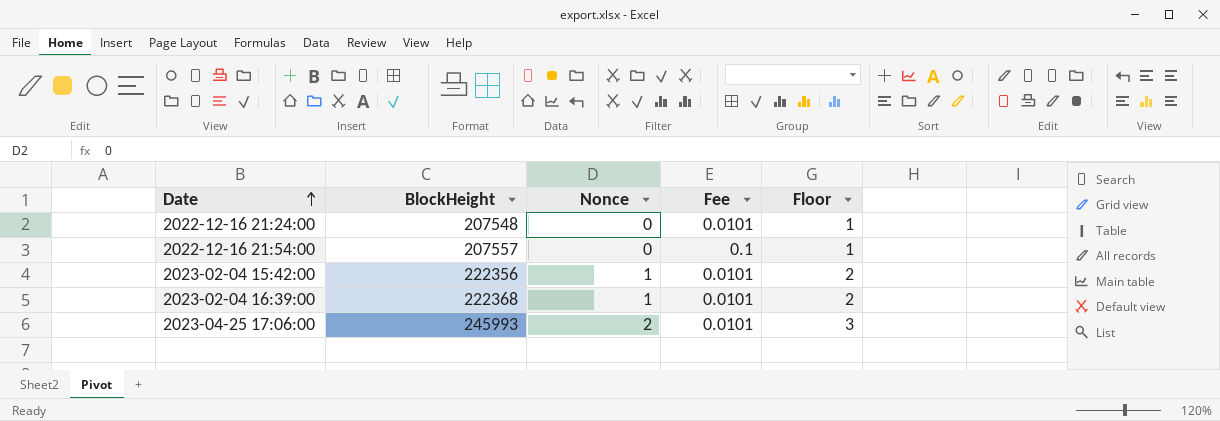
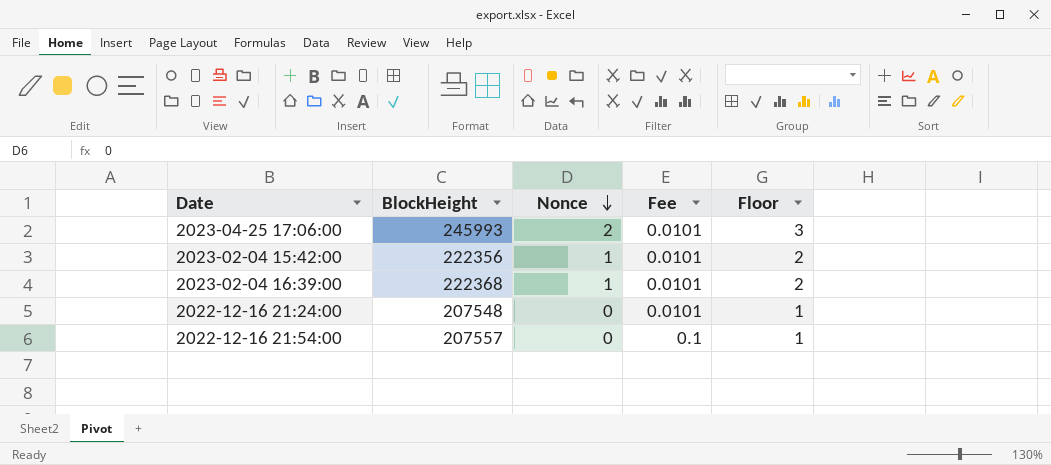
row order: Date ascending -> Nonce descending

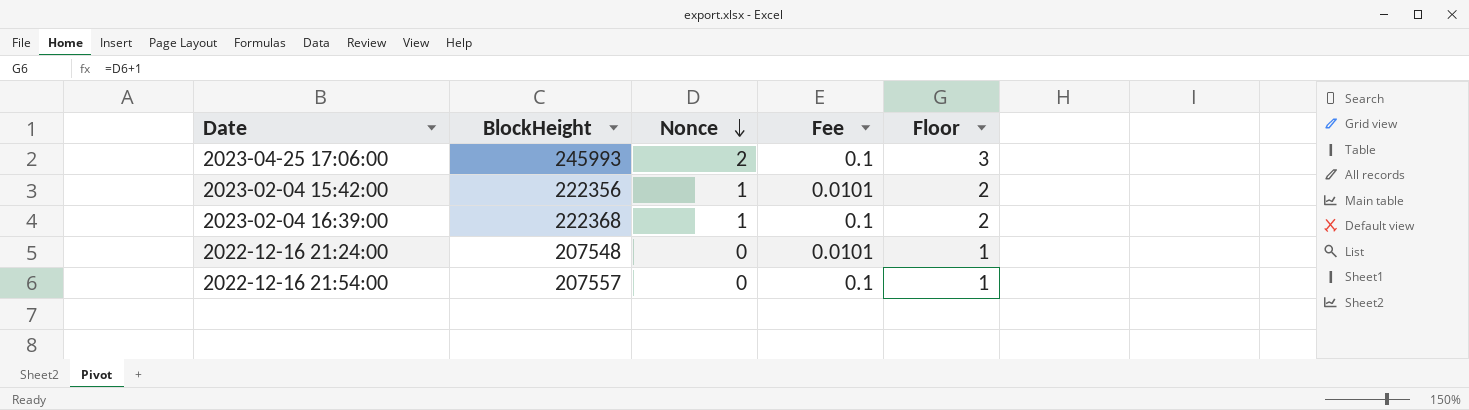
2023-04-25 17:06:00 | Fee: 0.0101 -> 0.1
2023-02-04 16:39:00 | Fee: 0.0101 -> 0.1

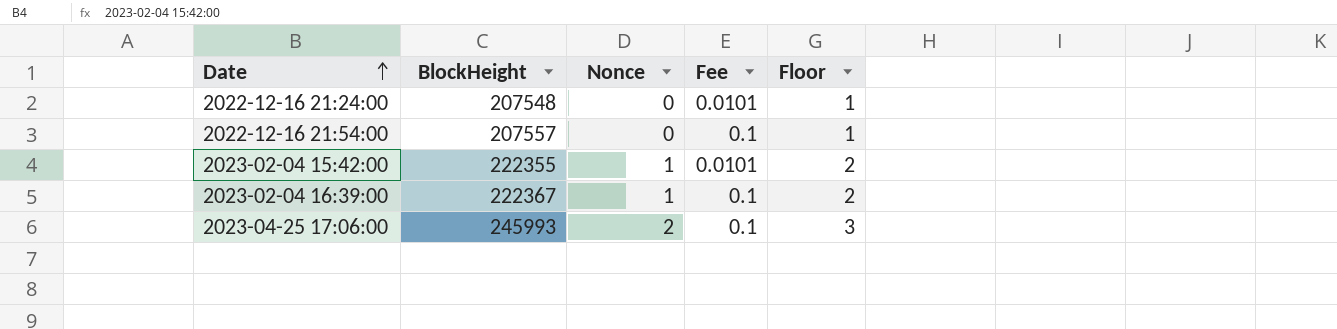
row order: Nonce descending -> Date ascending
2023-02-04 15:42:00 | BlockHeight: 222356 -> 222355
2023-02-04 16:39:00 | BlockHeight: 222368 -> 222367

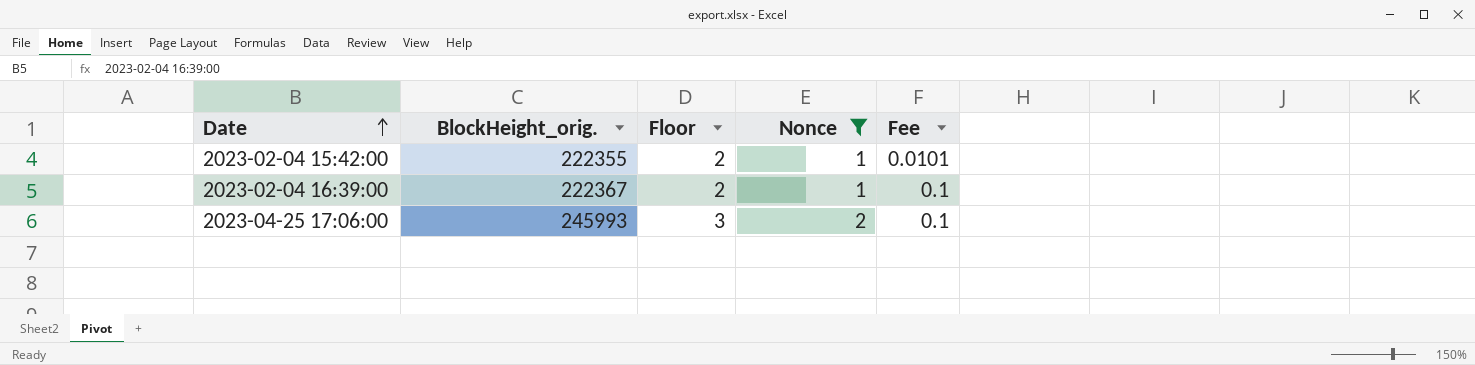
filter: none -> Nonce != 0
column name: BlockHeight -> BlockHeight_orig.
column Floor | position: 5 -> 3

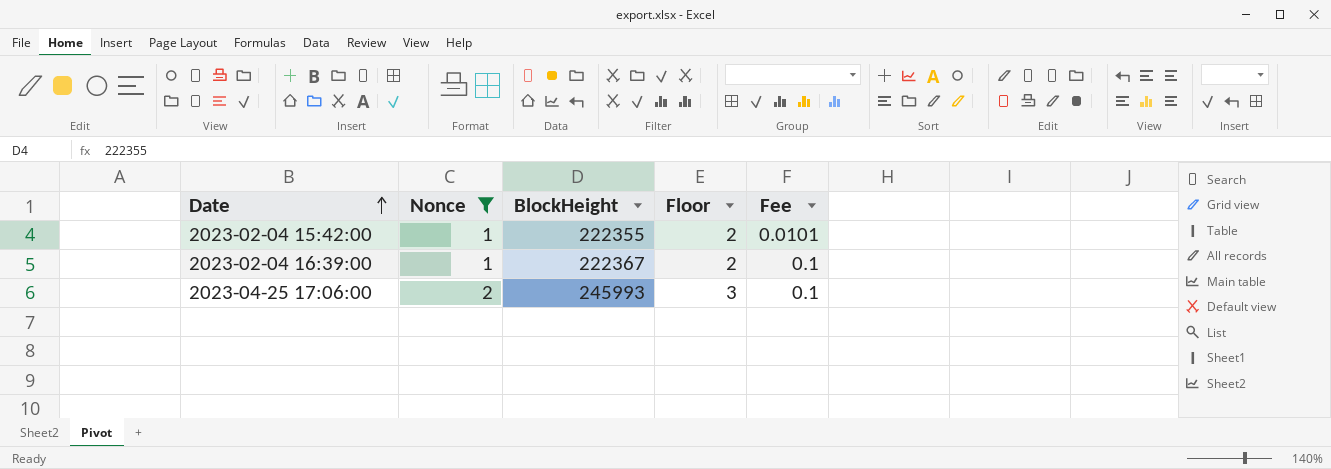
column Nonce | position: 4 -> 2
column name: BlockHeight_orig. -> BlockHeight

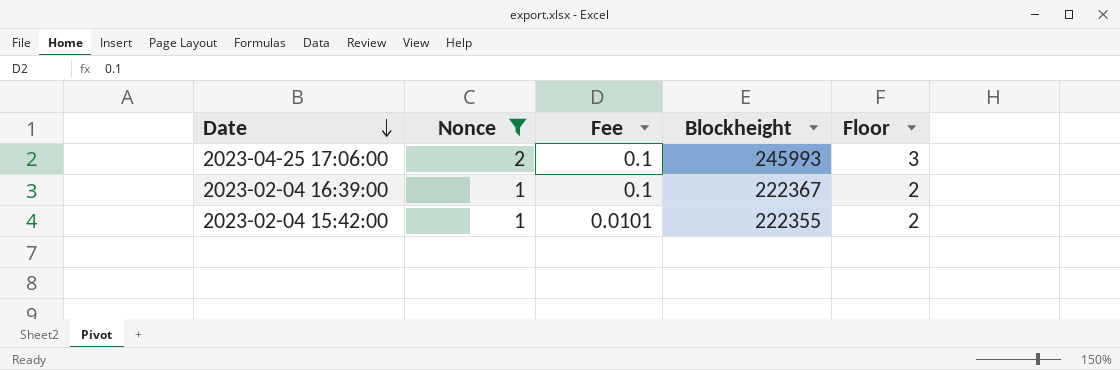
row order: Date ascending -> Date descending
column Fee | position: 5 -> 3
column name: BlockHeight -> Blockheight

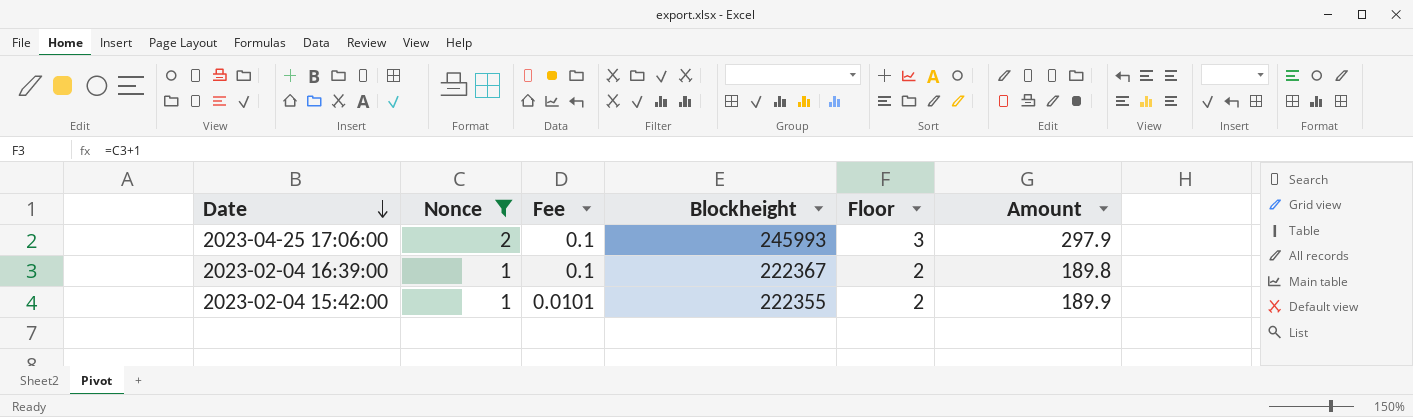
column Amount | position: none -> 6

